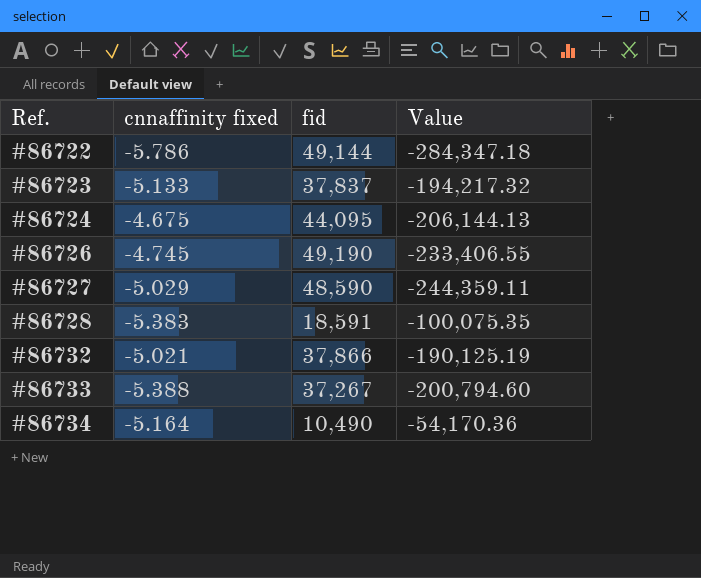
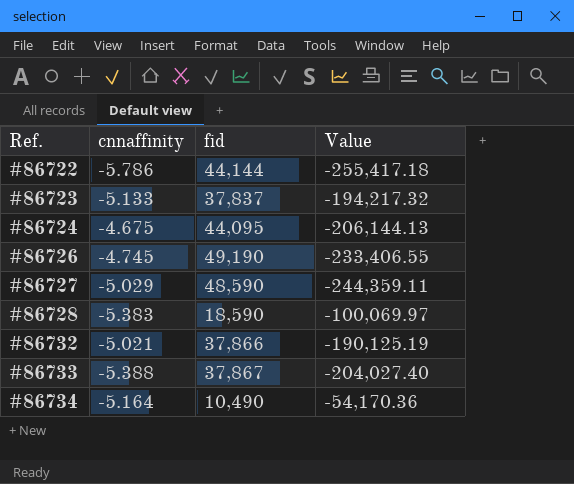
column name: cnnaffinity fixed -> cnnaffinity
#86722 | fid: 49,144 -> 44,144
#86722 | Value: -284,347.18 -> -255,417.18
#86728 | fid: 18,591 -> 18,590
#86728 | Value: -100,075.35 -> -100,069.97
#86733 | fid: 37,267 -> 37,867
#86733 | Value: -200,794.60 -> -204,027.40

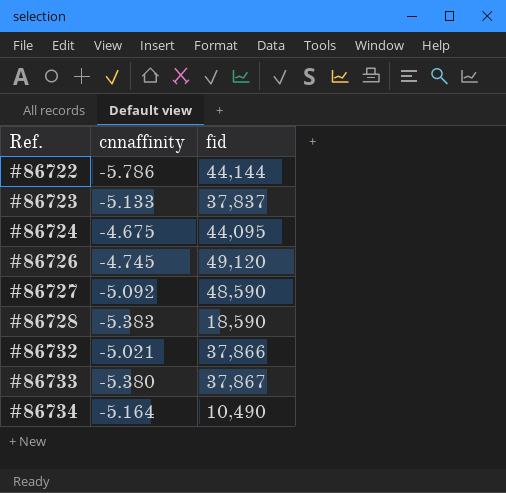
column Value | formula: [cnnaffinity] * [fid] -> none
#86726 | fid: 49,190 -> 49,120
#86727 | cnnaffinity: -5.029 -> -5.092
#86733 | cnnaffinity: -5.388 -> -5.380

